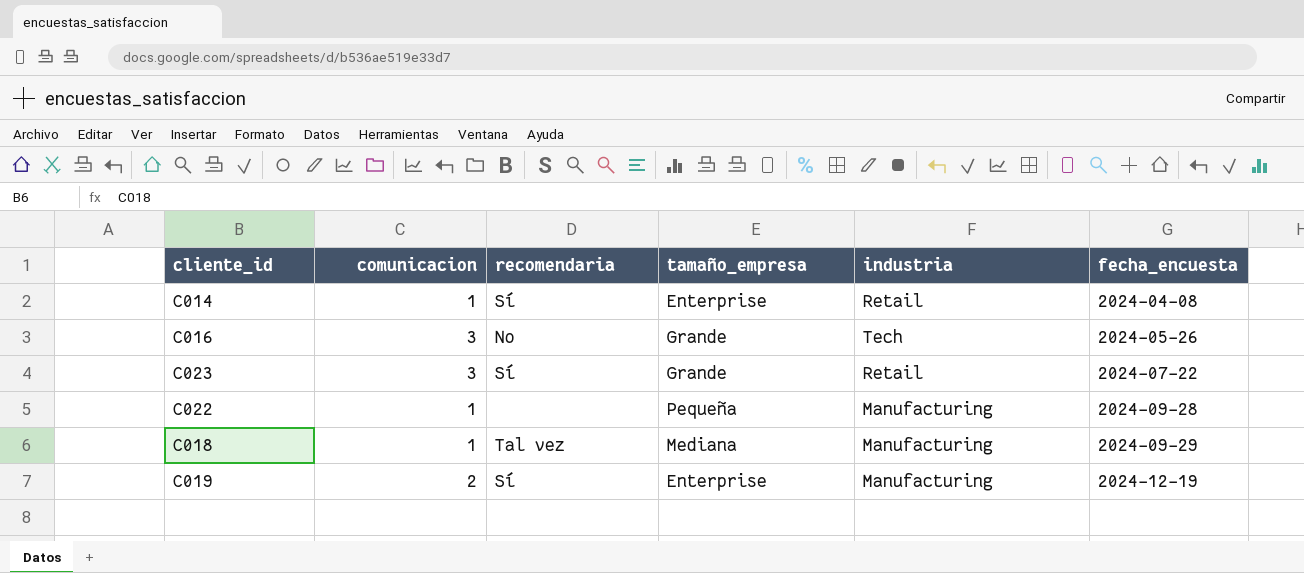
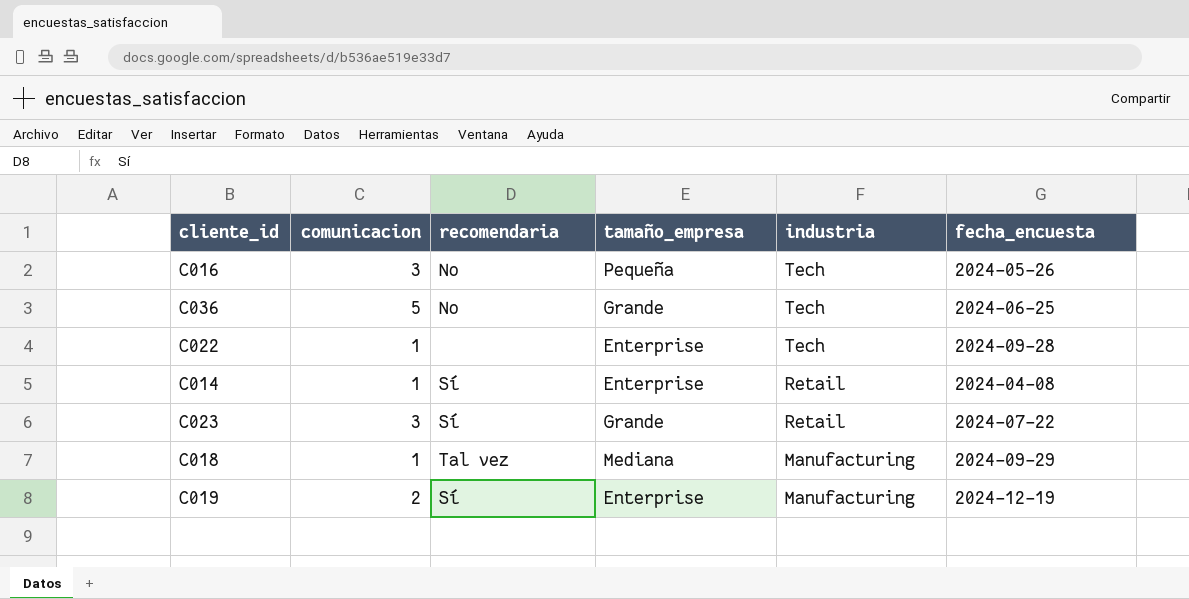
row order: fecha_encuesta ascending -> industria descending
C016 | tamaño_empresa: Grande -> Pequeña
row C036: none -> 5 | No | Grande | Tech | 2024-06-25
C022 | tamaño_empresa: Pequeña -> Enterprise
C022 | industria: Manufacturing -> Tech

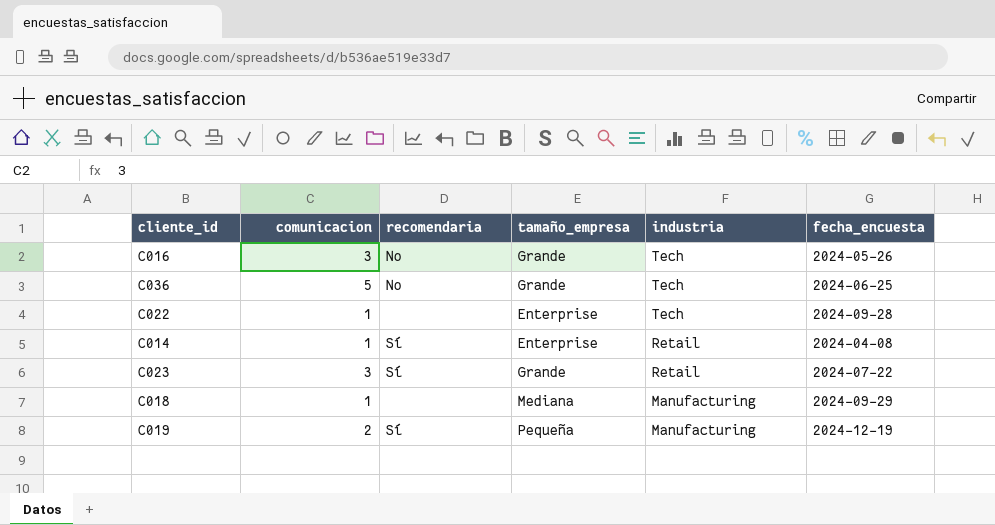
C016 | tamaño_empresa: Pequeña -> Grande
C018 | recomendaria: Tal vez -> none
C019 | tamaño_empresa: Enterprise -> Pequeña

